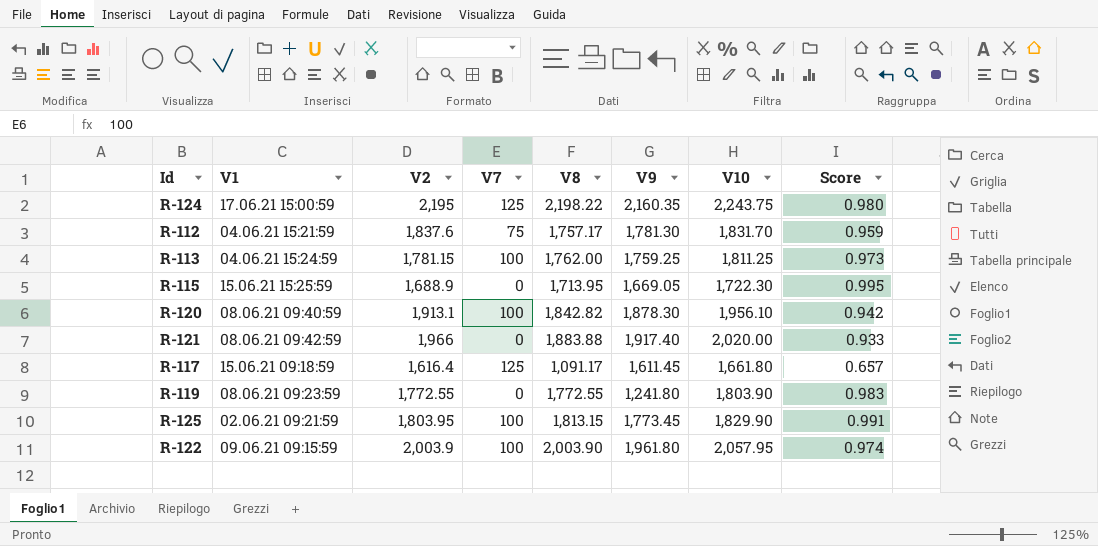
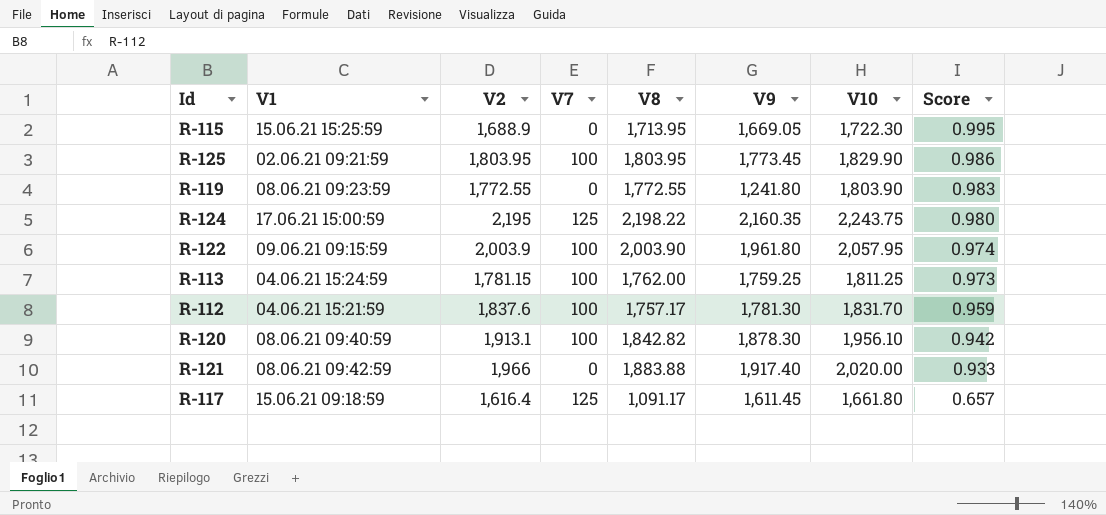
row order: none -> Score descending
R-125 | V8: 1,813.15 -> 1,803.95
R-125 | Score: 0.991 -> 0.986
R-112 | V7: 75 -> 100

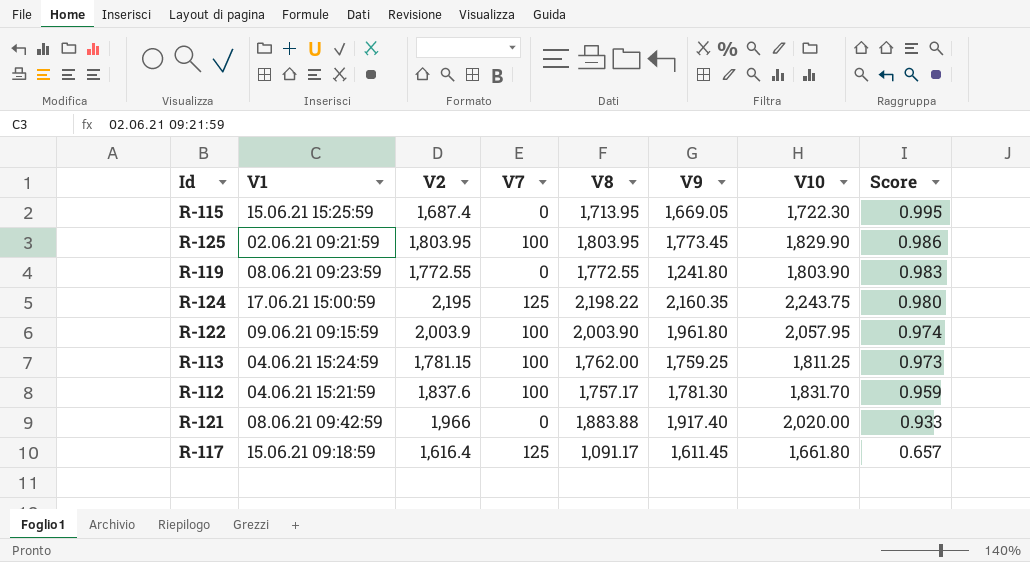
row R-120: 08.06.21 09:40:59 | 1,913.1 | 100 | 1,842.82 | 1,878.30 | 1,956.10 | 0.942 -> none
R-115 | V2: 1,688.9 -> 1,687.4

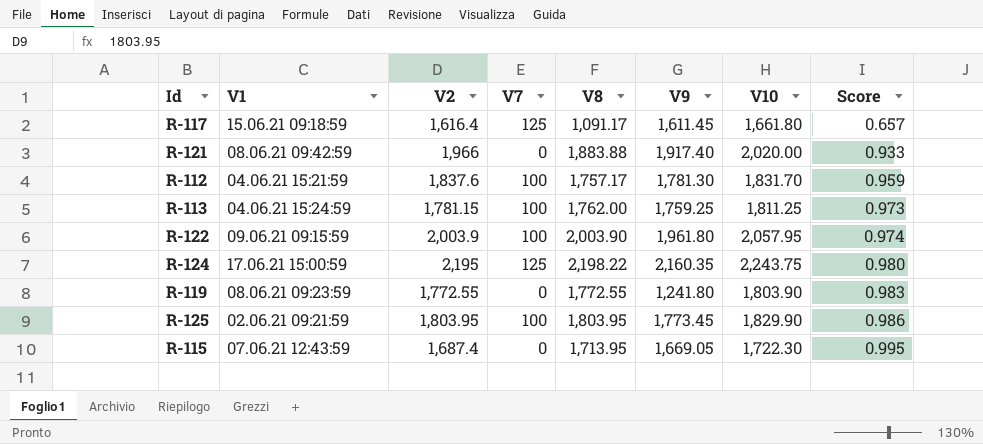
row order: Score descending -> Score ascending
R-115 | V1: 15.06.21 15:25:59 -> 07.06.21 12:43:59

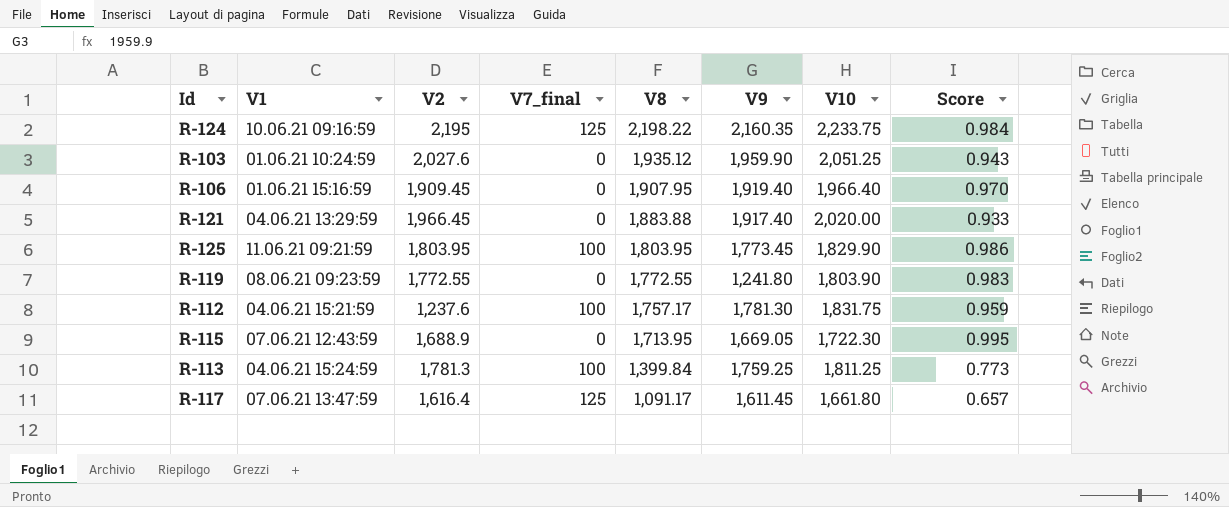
row order: Score ascending -> V8 descending
column name: V7 -> V7_final
row R-122: 09.06.21 09:15:59 | 2,003.9 | 100 | 2,003.90 | 1,961.80 | 2,057.95 | 0.974 -> none
R-124 | V1: 17.06.21 15:00:59 -> 10.06.21 09:16:59
R-124 | V10: 2,243.75 -> 2,233.75
R-124 | Score: 0.980 -> 0.984
row R-103: none -> 01.06.21 10:24:59 | 2,027.6 | 0 | 1,935.12 | 1,959.90 | 2,051.25 | 0.943
row R-106: none -> 01.06.21 15:16:59 | 1,909.45 | 0 | 1,907.95 | 1,919.40 | 1,966.40 | 0.970
R-121 | V1: 08.06.21 09:42:59 -> 04.06.21 13:29:59
R-121 | V2: 1,966 -> 1,966.45
R-125 | V1: 02.06.21 09:21:59 -> 11.06.21 09:21:59
R-112 | V2: 1,837.6 -> 1,237.6
R-112 | V10: 1,831.70 -> 1,831.75
R-115 | V2: 1,687.4 -> 1,688.9
R-113 | V2: 1,781.15 -> 1,781.3
R-113 | V8: 1,762.00 -> 1,399.84
R-113 | Score: 0.973 -> 0.773
R-117 | V1: 15.06.21 09:18:59 -> 07.06.21 13:47:59

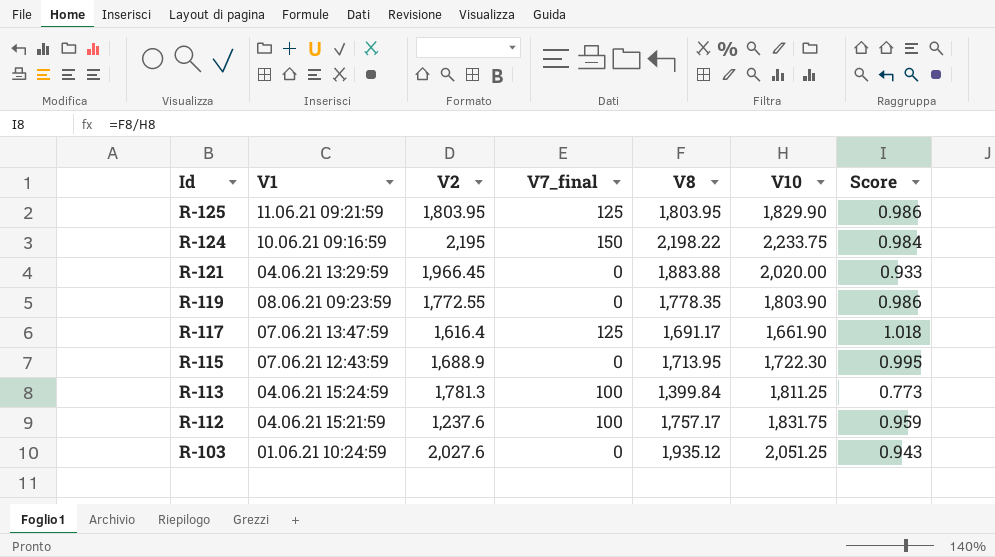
row order: V8 descending -> Id descending
column V9 | position: 6 -> none
row R-106: 01.06.21 15:16:59 | 1,909.45 | 0 | 1,907.95 | 1,919.40 | 1,966.40 | 0.970 -> none
R-125 | V7_final: 100 -> 125
R-124 | V7_final: 125 -> 150
R-119 | V8: 1,772.55 -> 1,778.35
R-119 | Score: 0.983 -> 0.986
R-117 | V8: 1,091.17 -> 1,691.17
R-117 | V10: 1,661.80 -> 1,661.90
R-117 | Score: 0.657 -> 1.018

